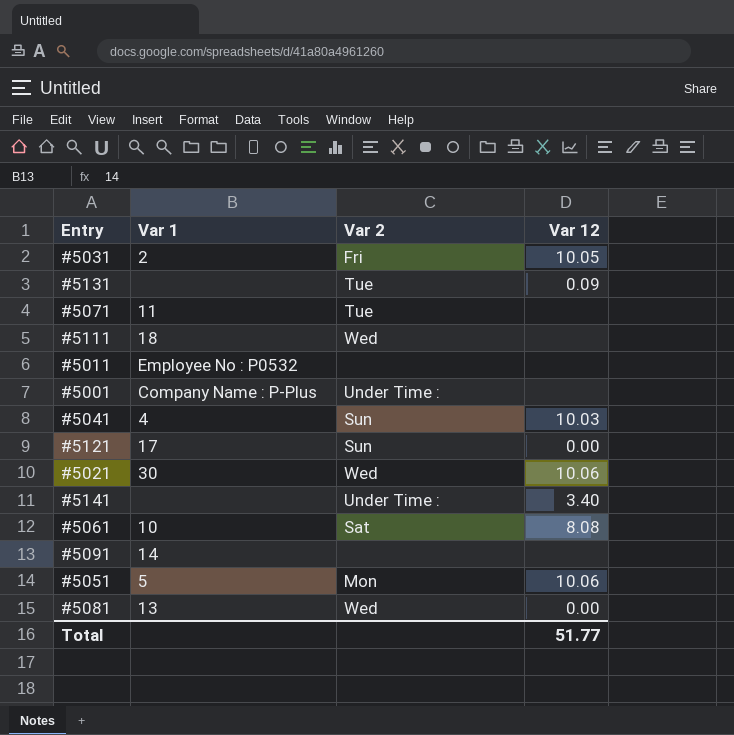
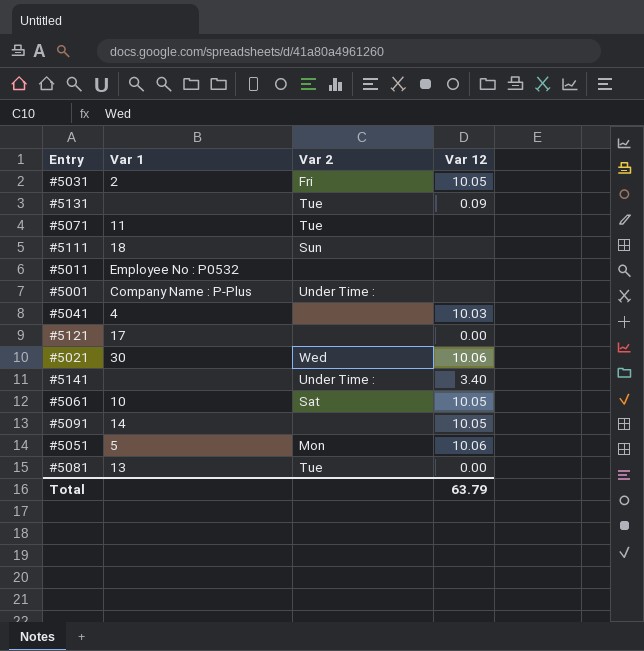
#5111 | Var 2: Wed -> Sun
#5041 | Var 2: Sun -> none
#5121 | Var 2: Sun -> none
#5061 | Var 12: 8.08 -> 10.05
#5091 | Var 12: none -> 10.05
#5081 | Var 2: Wed -> Tue
Total | Var 12: 51.77 -> 63.79

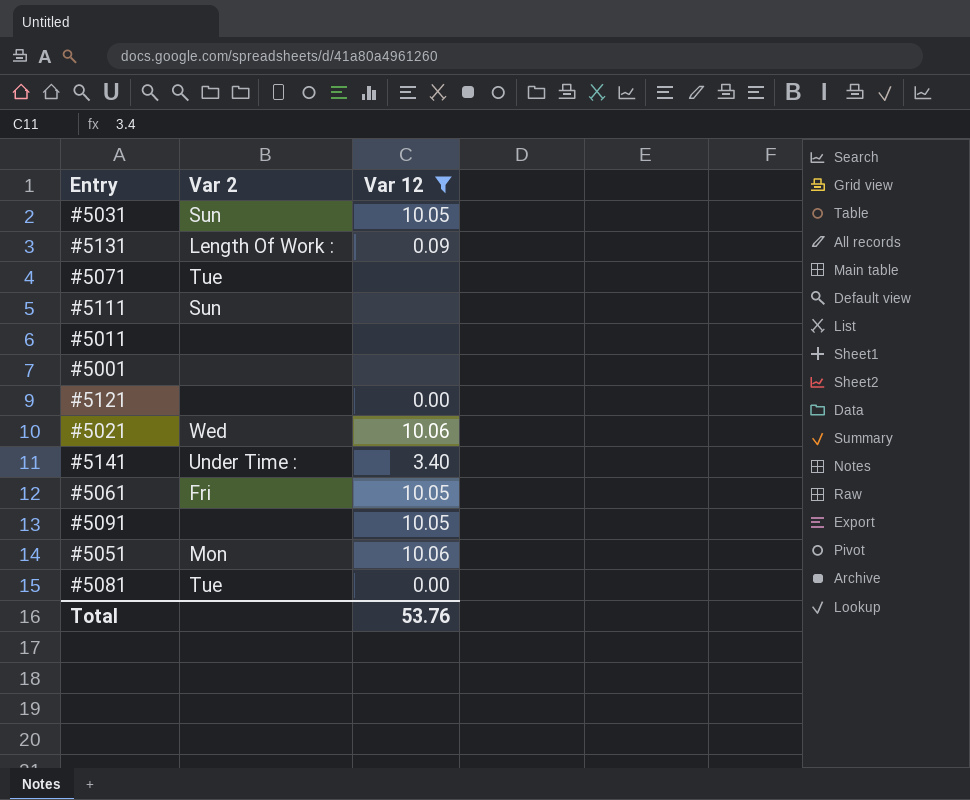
filter: none -> Var 12 != 10.03
column Var 1 | position: 2 -> none
#5031 | Var 2: Fri -> Sun
#5131 | Var 2: Tue -> Length Of Work :
#5001 | Var 2: Under Time : -> none
#5061 | Var 2: Sat -> Fri
Total | Var 12: 63.79 -> 53.76

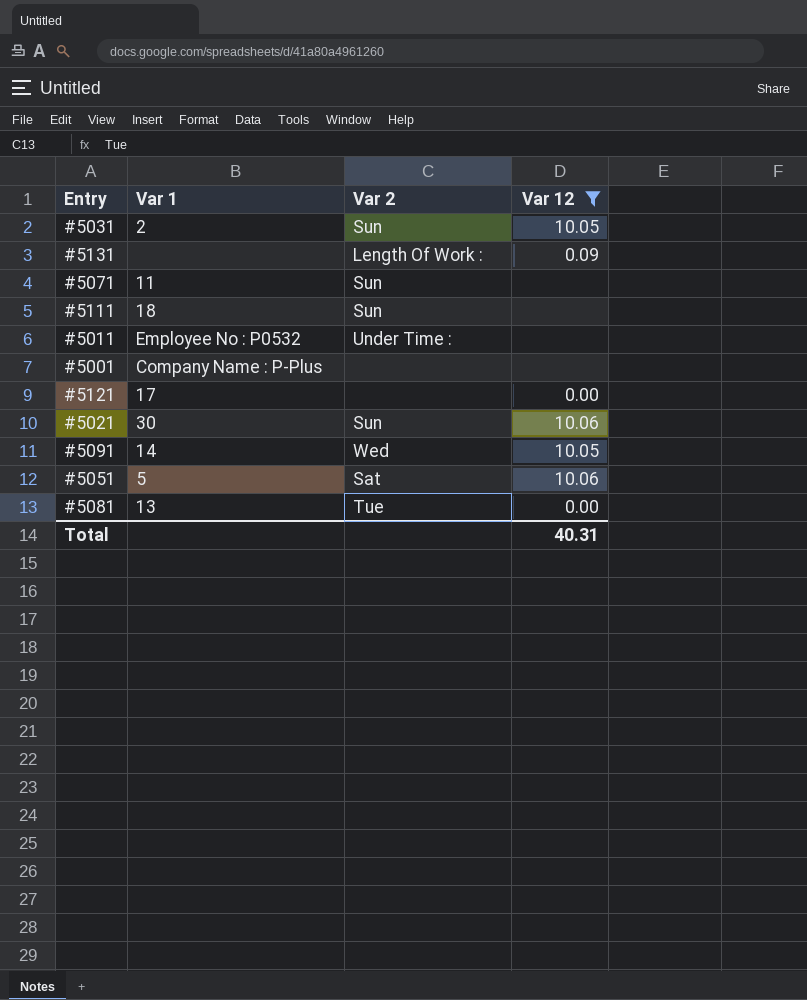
column Var 1 | position: none -> 2
row #5141: Under Time : | 3.40 -> none
row #5061: Fri | 10.05 -> none
#5071 | Var 2: Tue -> Sun
#5011 | Var 2: none -> Under Time :
#5021 | Var 2: Wed -> Sun
#5091 | Var 2: none -> Wed
#5051 | Var 2: Mon -> Sat
Total | Var 12: 53.76 -> 40.31

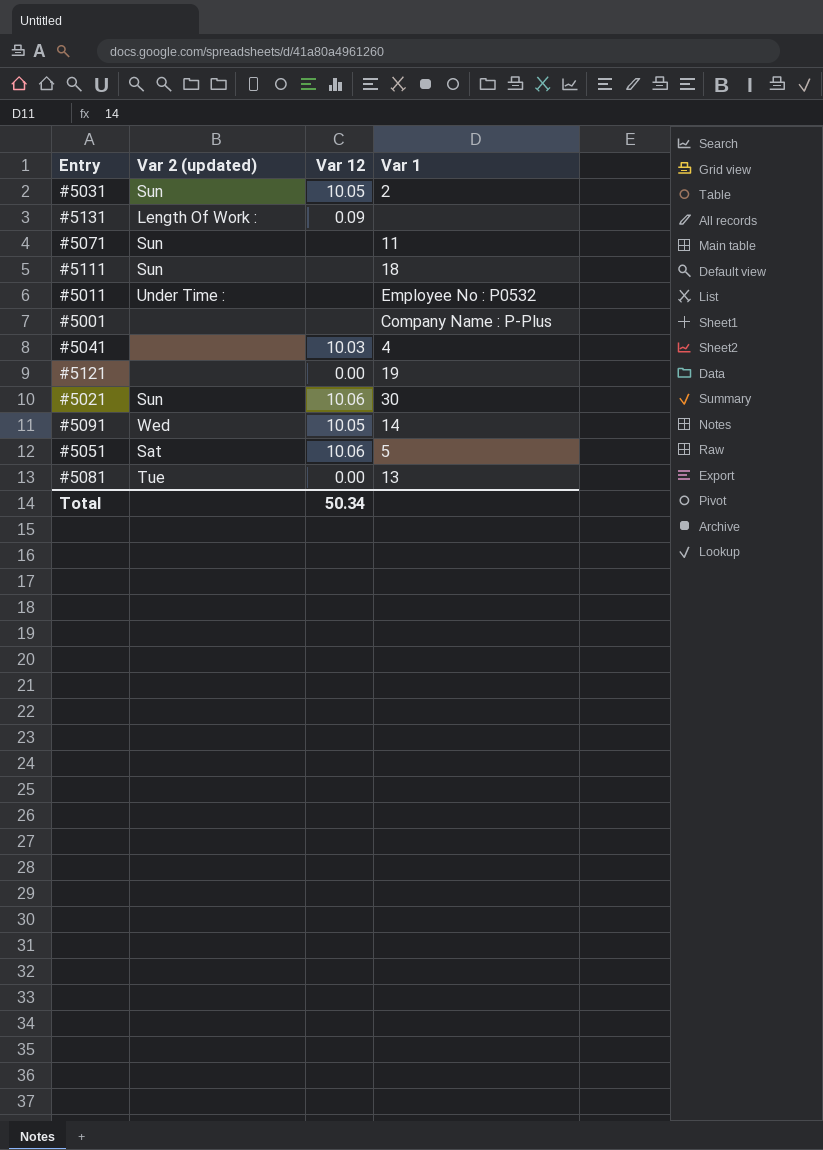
filter: Var 12 != 10.03 -> none
column name: Var 2 -> Var 2 (updated)
column Var 1 | position: 2 -> 4
#5121 | Var 1: 17 -> 19
Total | Var 12: 40.31 -> 50.34

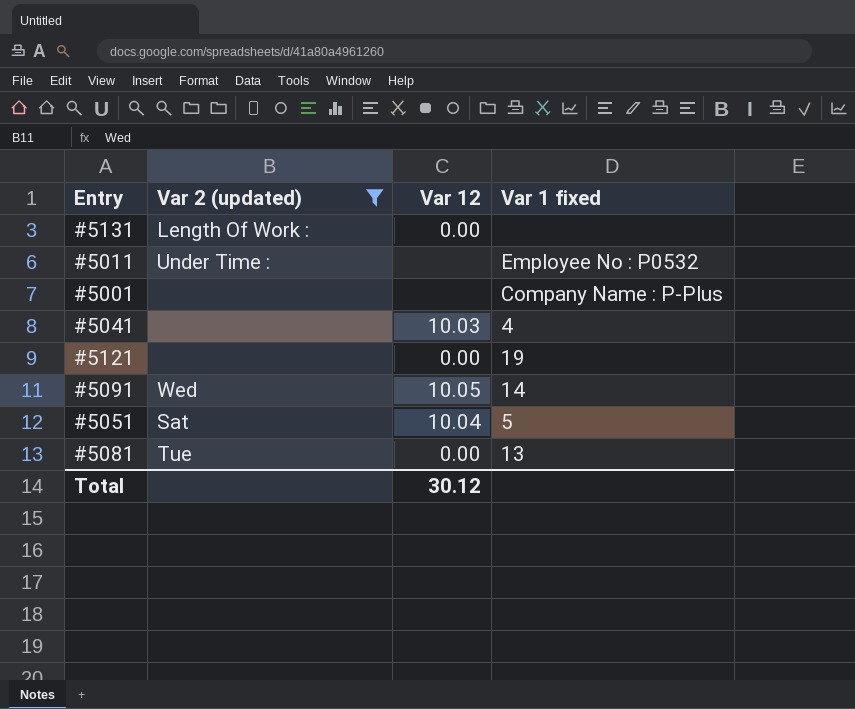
filter: none -> Var 2 (updated) != Sun
column name: Var 1 -> Var 1 fixed
#5131 | Var 12: 0.09 -> 0.00
#5051 | Var 12: 10.06 -> 10.04
Total | Var 12: 50.34 -> 30.12

